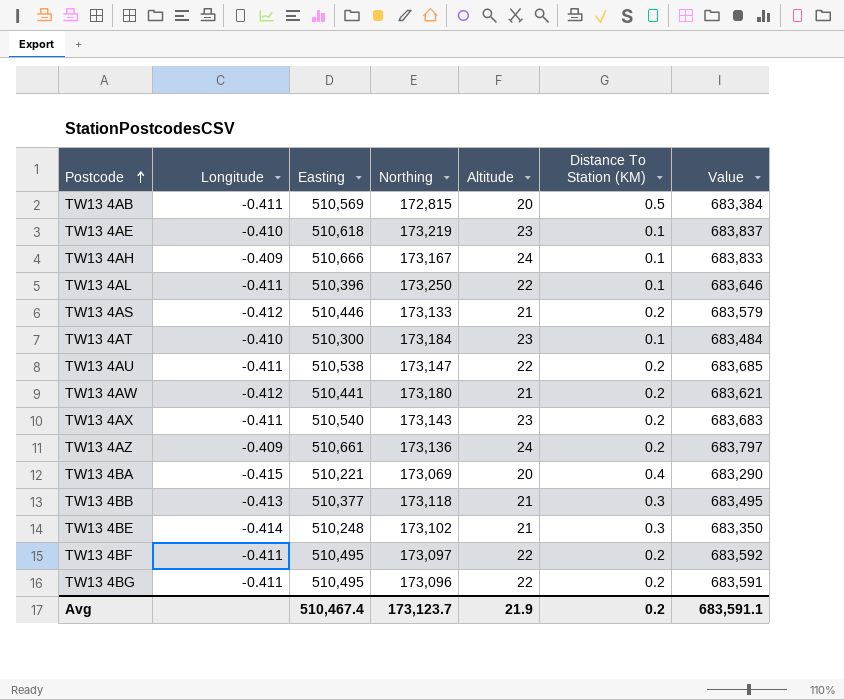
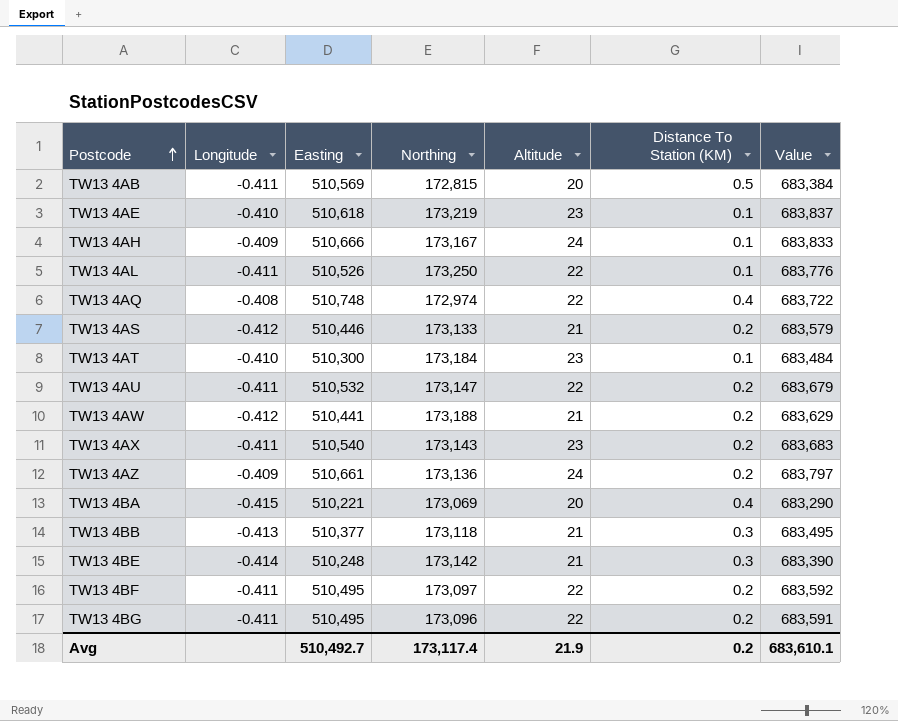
TW13 4AL | Easting: 510,396 -> 510,526
TW13 4AL | Value: 683,646 -> 683,776
row TW13 4AQ: none -> -0.408 | 510,748 | 172,974 | 22 | 0.4 | 683,722
TW13 4AU | Easting: 510,538 -> 510,532
TW13 4AU | Value: 683,685 -> 683,679
TW13 4AW | Northing: 173,180 -> 173,188
TW13 4AW | Value: 683,621 -> 683,629
TW13 4BE | Northing: 173,102 -> 173,142
TW13 4BE | Value: 683,350 -> 683,390
Avg | Easting: 510,467.4 -> 510,492.7
Avg | Northing: 173,123.7 -> 173,117.4
Avg | Value: 683,591.1 -> 683,610.1

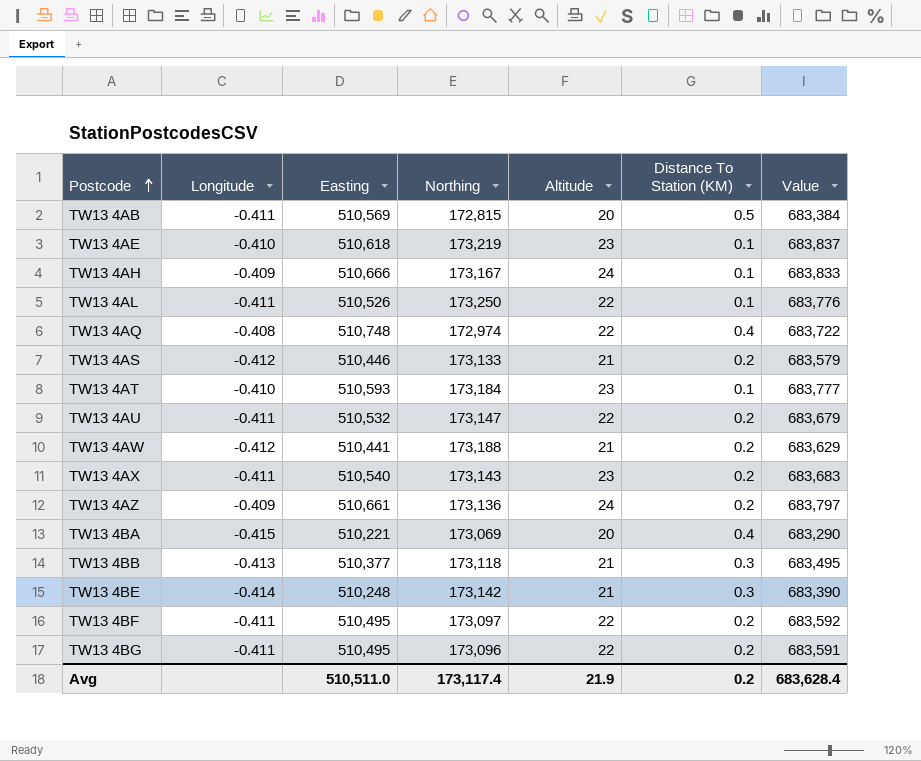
TW13 4AT | Easting: 510,300 -> 510,593
TW13 4AT | Value: 683,484 -> 683,777
Avg | Easting: 510,492.7 -> 510,511.0
Avg | Value: 683,610.1 -> 683,628.4

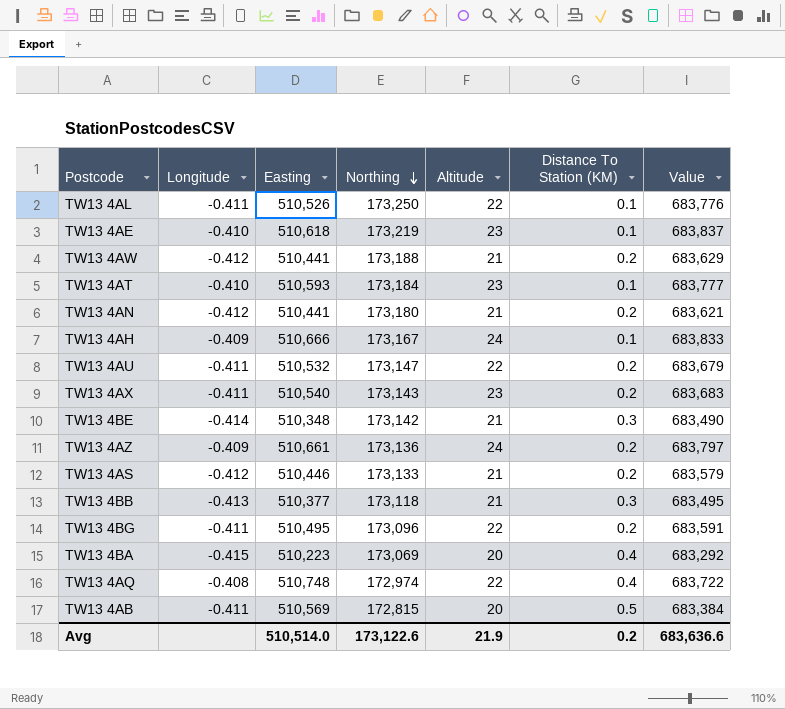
row order: Postcode ascending -> Northing descending
row TW13 4BF: -0.411 | 510,495 | 173,097 | 22 | 0.2 | 683,592 -> none
row TW13 4AN: none -> -0.412 | 510,441 | 173,180 | 21 | 0.2 | 683,621
TW13 4BE | Easting: 510,248 -> 510,348
TW13 4BE | Value: 683,390 -> 683,490
TW13 4BA | Easting: 510,221 -> 510,223
TW13 4BA | Value: 683,290 -> 683,292
Avg | Easting: 510,511.0 -> 510,514.0
Avg | Northing: 173,117.4 -> 173,122.6
Avg | Value: 683,628.4 -> 683,636.6

